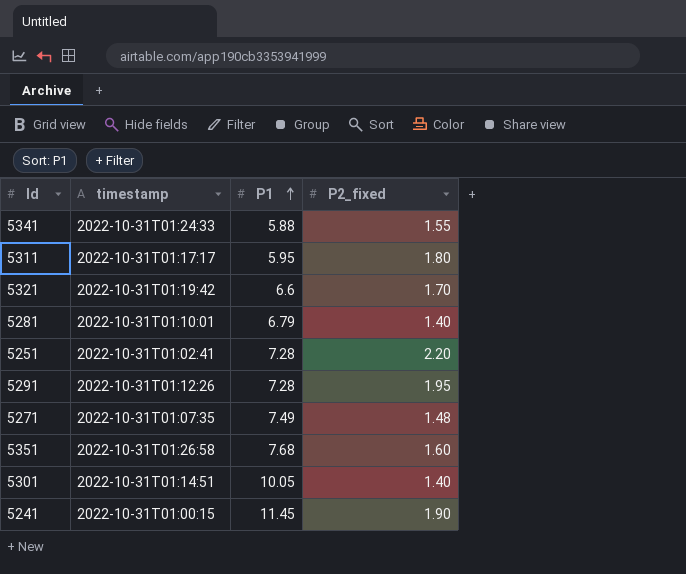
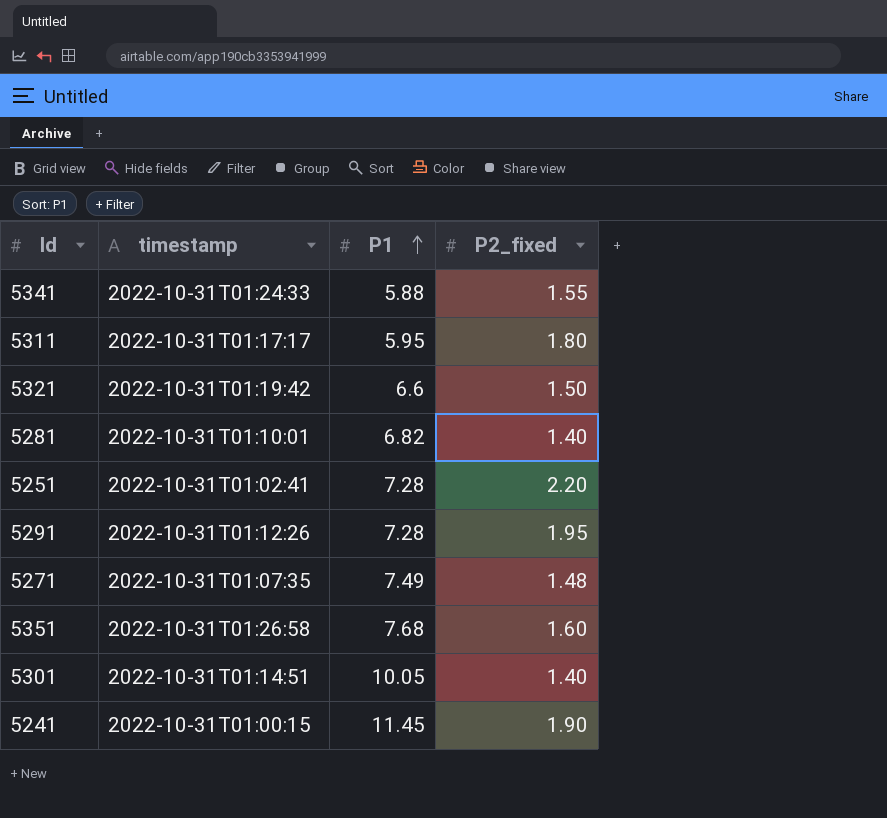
5321 | P2_fixed: 1.70 -> 1.50
5281 | P1: 6.79 -> 6.82

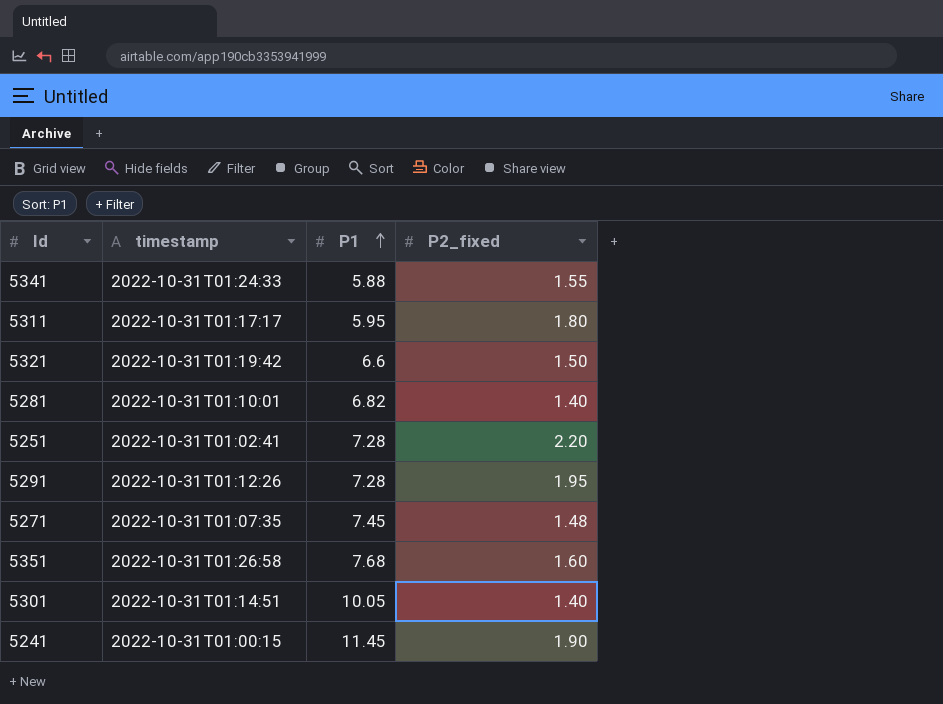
5271 | P1: 7.49 -> 7.45

